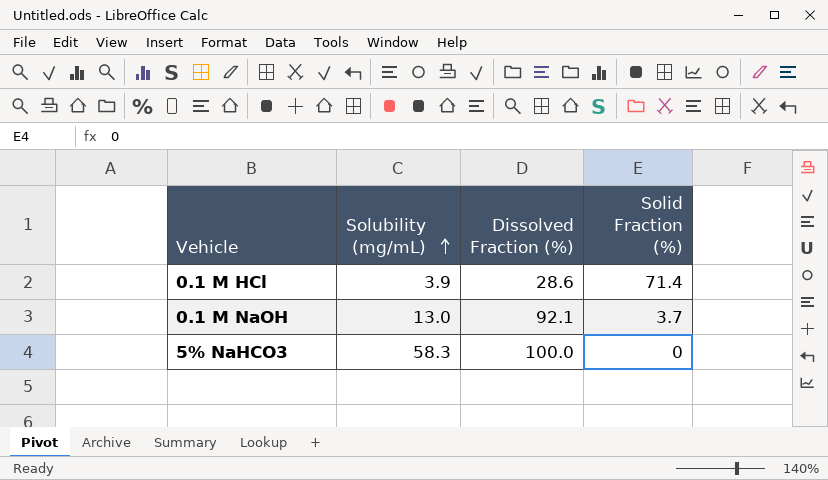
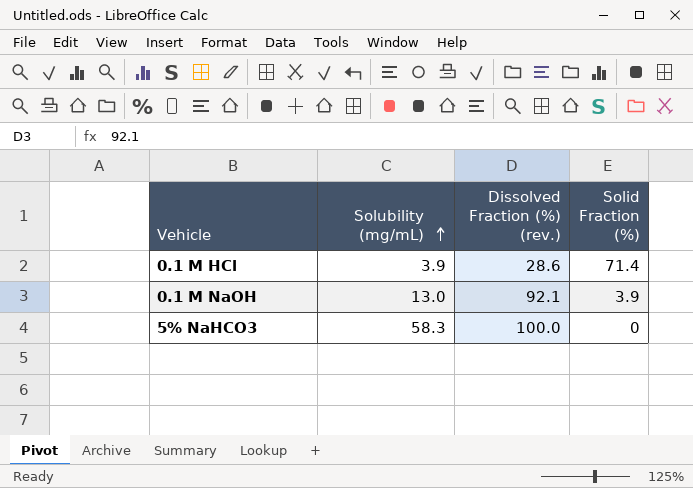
column name: Dissolved Fraction (%) -> Dissolved Fraction (%) (rev.)
0.1 M NaOH | Solid Fraction (%): 3.7 -> 3.9

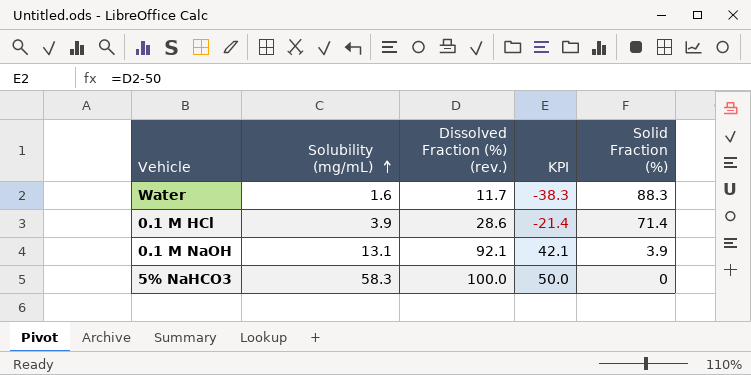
column KPI | formula: none -> [Dissolved Fraction (%) (rev.)] - 50
row Water: none -> 1.6 | 11.7 | -38.3 | 88.3
0.1 M NaOH | Solubility (mg/mL): 13.0 -> 13.1

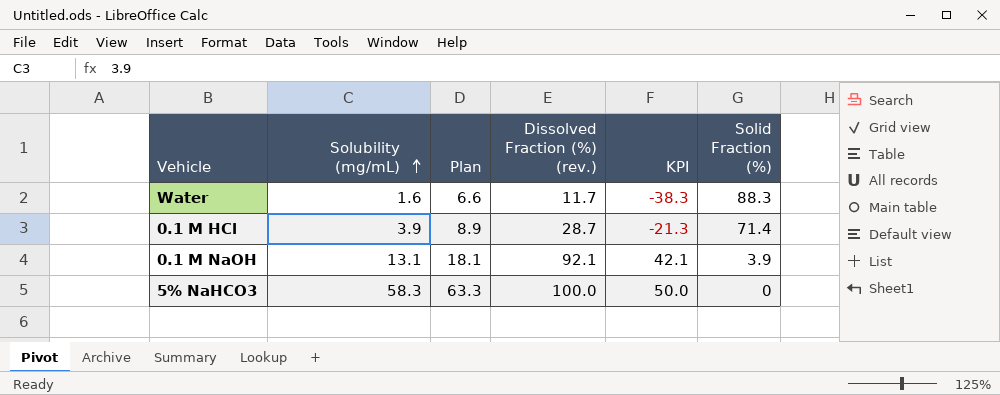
column Plan | formula: none -> [Solubility (mg/mL)] + 5
0.1 M HCl | Dissolved Fraction (%) (rev.): 28.6 -> 28.7
0.1 M HCl | KPI: -21.4 -> -21.3

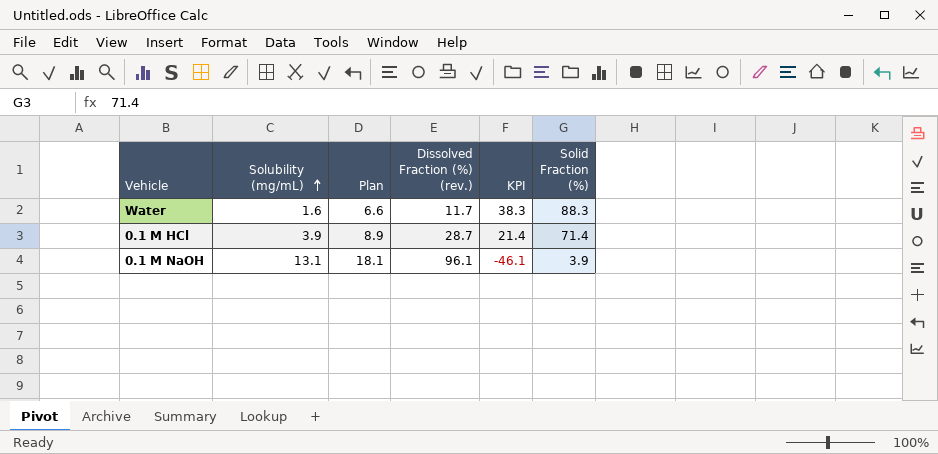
column KPI | formula: [Dissolved Fraction (%) (rev.)] - 50 -> [Solid Fraction (%)] - 50
row 5% NaHCO3: 58.3 | 63.3 | 100.0 | 50.0 | 0 -> none
0.1 M NaOH | Dissolved Fraction (%) (rev.): 92.1 -> 96.1

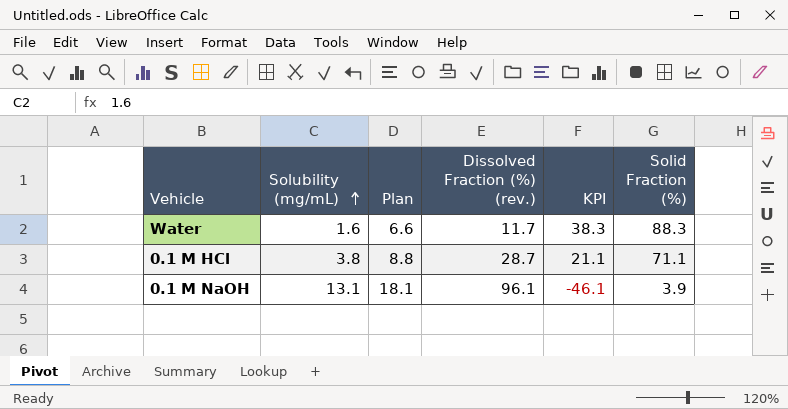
0.1 M HCl | Solubility (mg/mL): 3.9 -> 3.8
0.1 M HCl | Plan: 8.9 -> 8.8
0.1 M HCl | KPI: 21.4 -> 21.1
0.1 M HCl | Solid Fraction (%): 71.4 -> 71.1

